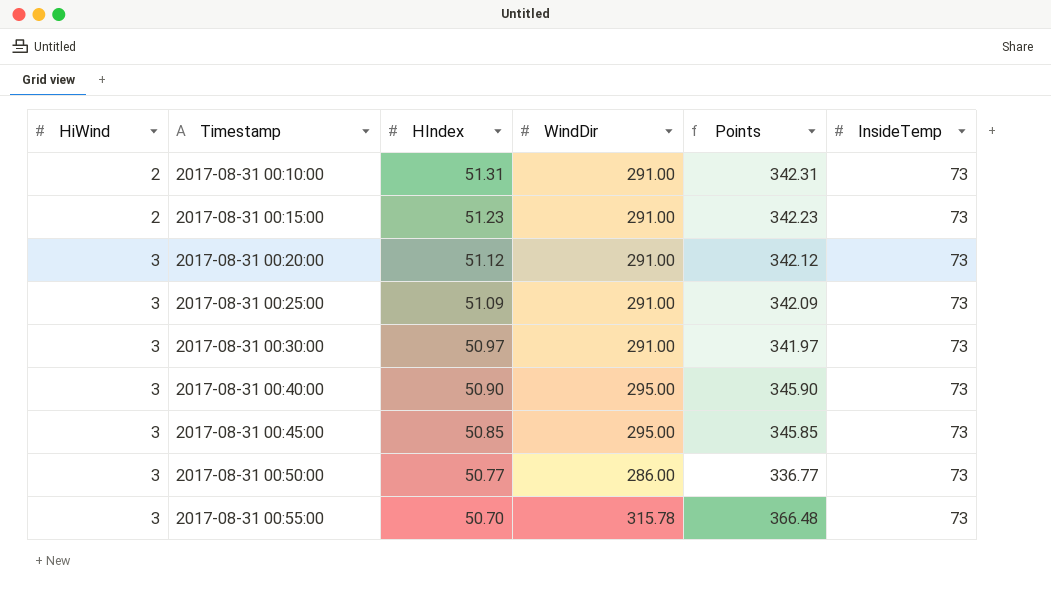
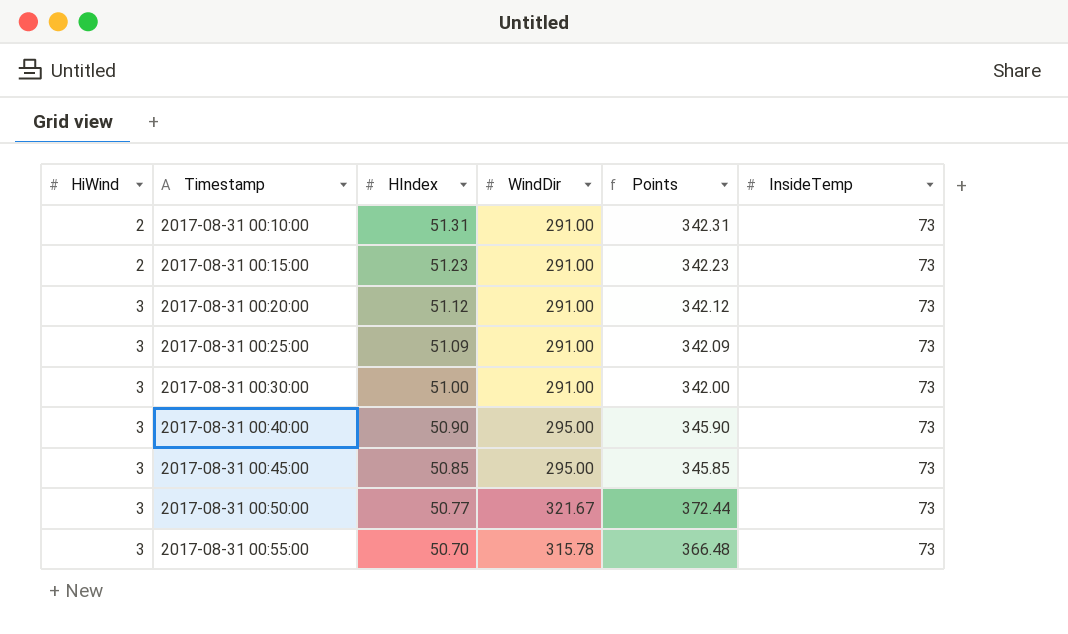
2017-08-31 00:30:00 | HIndex: 50.97 -> 51.00
2017-08-31 00:30:00 | Points: 341.97 -> 342.00
2017-08-31 00:50:00 | WindDir: 286.00 -> 321.67
2017-08-31 00:50:00 | Points: 336.77 -> 372.44

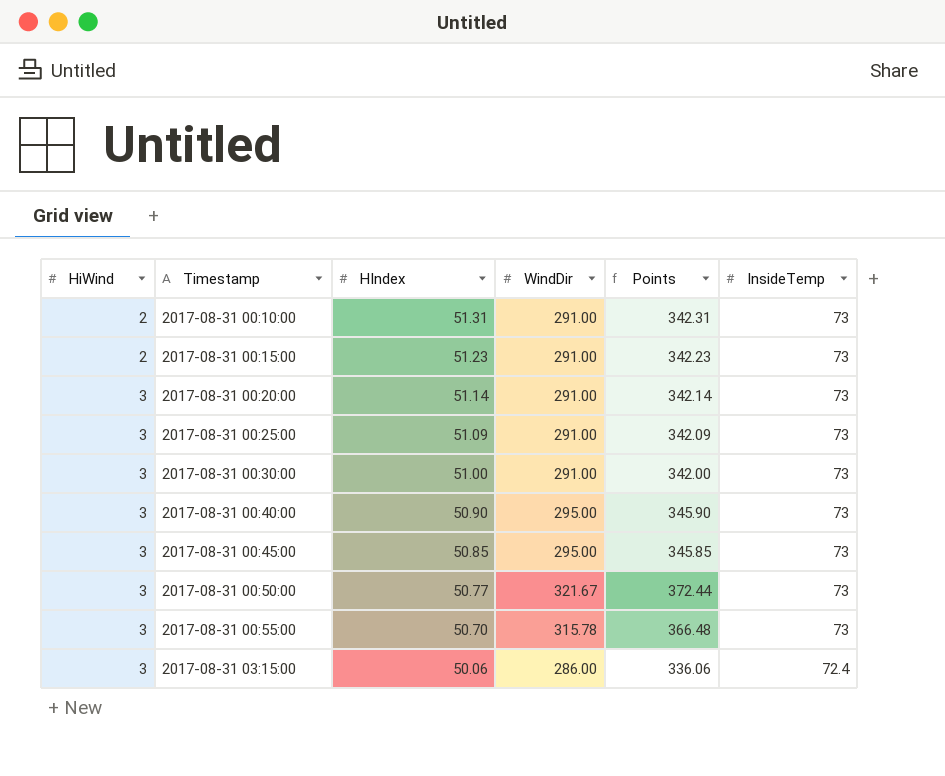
2017-08-31 00:20:00 | HIndex: 51.12 -> 51.14
2017-08-31 00:20:00 | Points: 342.12 -> 342.14
row 2017-08-31 03:15:00: none -> 3 | 50.06 | 286.00 | 336.06 | 72.4

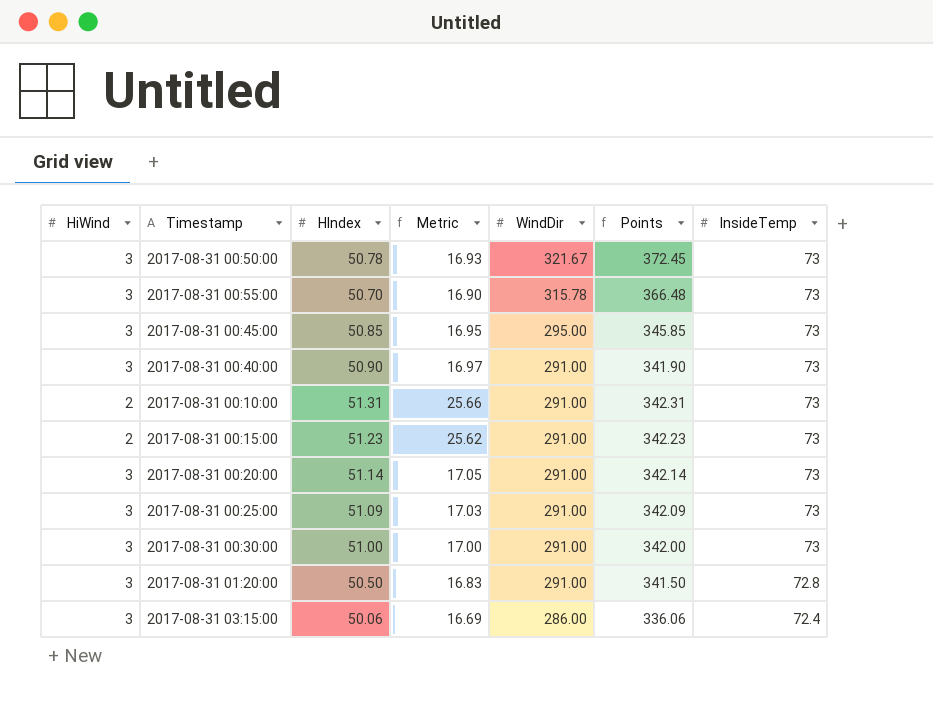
row order: HiWind ascending -> WindDir descending
column Metric | formula: none -> [HIndex] / [HiWind]
2017-08-31 00:50:00 | HIndex: 50.77 -> 50.78
2017-08-31 00:50:00 | Points: 372.44 -> 372.45
2017-08-31 00:40:00 | WindDir: 295.00 -> 291.00
2017-08-31 00:40:00 | Points: 345.90 -> 341.90
row 2017-08-31 01:20:00: none -> 3 | 50.50 | 16.83 | 291.00 | 341.50 | 72.8

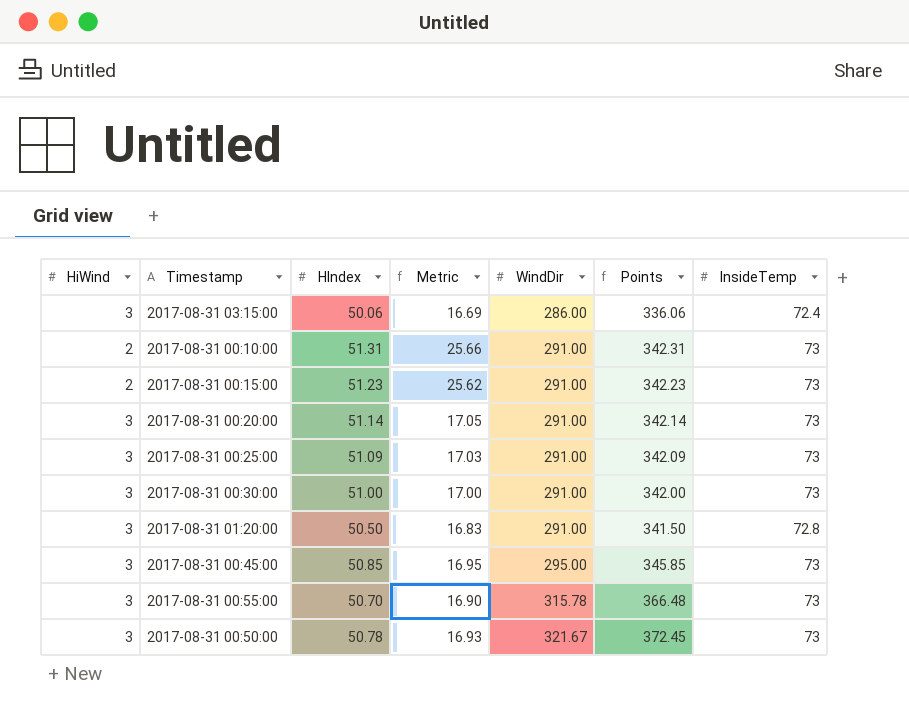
row order: WindDir descending -> WindDir ascending
row 2017-08-31 00:40:00: 3 | 50.90 | 16.97 | 291.00 | 341.90 | 73 -> none

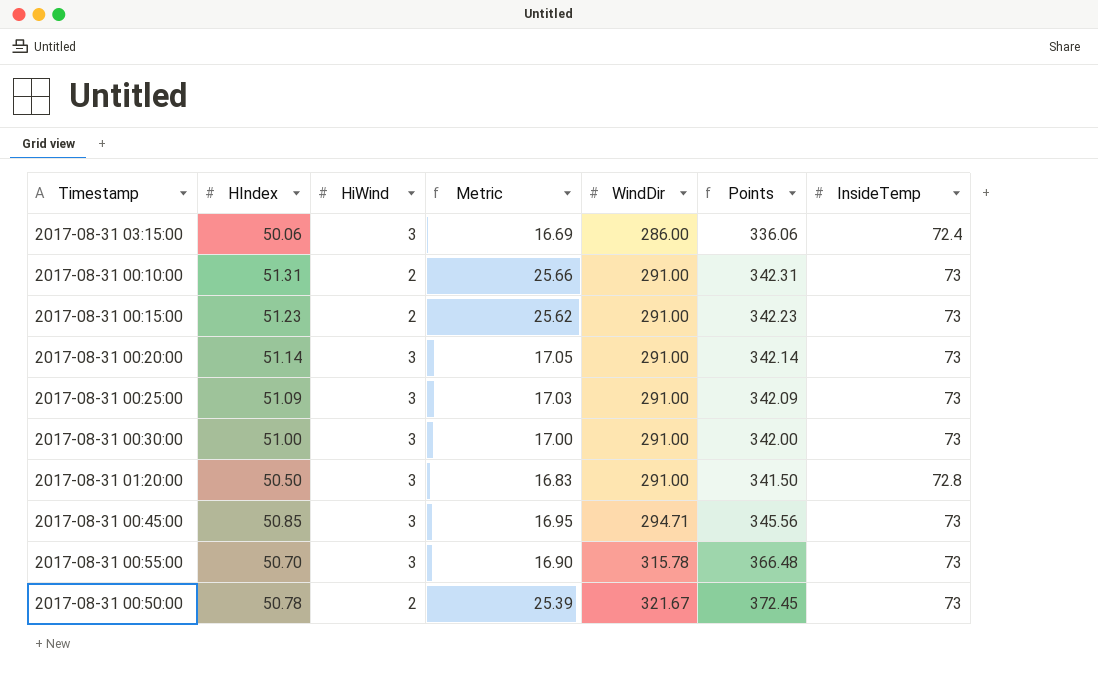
column HiWind | position: 1 -> 3
2017-08-31 00:45:00 | WindDir: 295.00 -> 294.71
2017-08-31 00:45:00 | Points: 345.85 -> 345.56
2017-08-31 00:50:00 | HiWind: 3 -> 2
2017-08-31 00:50:00 | Metric: 16.93 -> 25.39

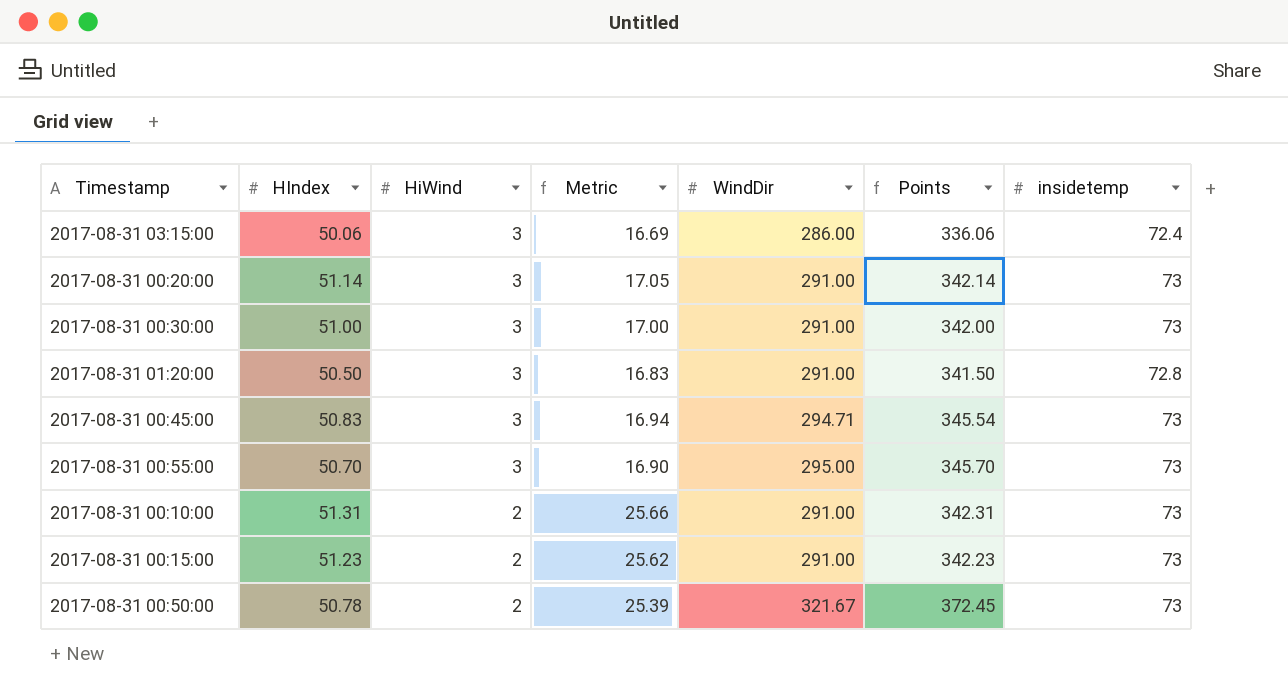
row order: WindDir ascending -> HiWind descending
column name: InsideTemp -> insidetemp
row 2017-08-31 00:25:00: 51.09 | 3 | 17.03 | 291.00 | 342.09 | 73 -> none
2017-08-31 00:45:00 | HIndex: 50.85 -> 50.83
2017-08-31 00:45:00 | Metric: 16.95 -> 16.94
2017-08-31 00:45:00 | Points: 345.56 -> 345.54
2017-08-31 00:55:00 | WindDir: 315.78 -> 295.00
2017-08-31 00:55:00 | Points: 366.48 -> 345.70

